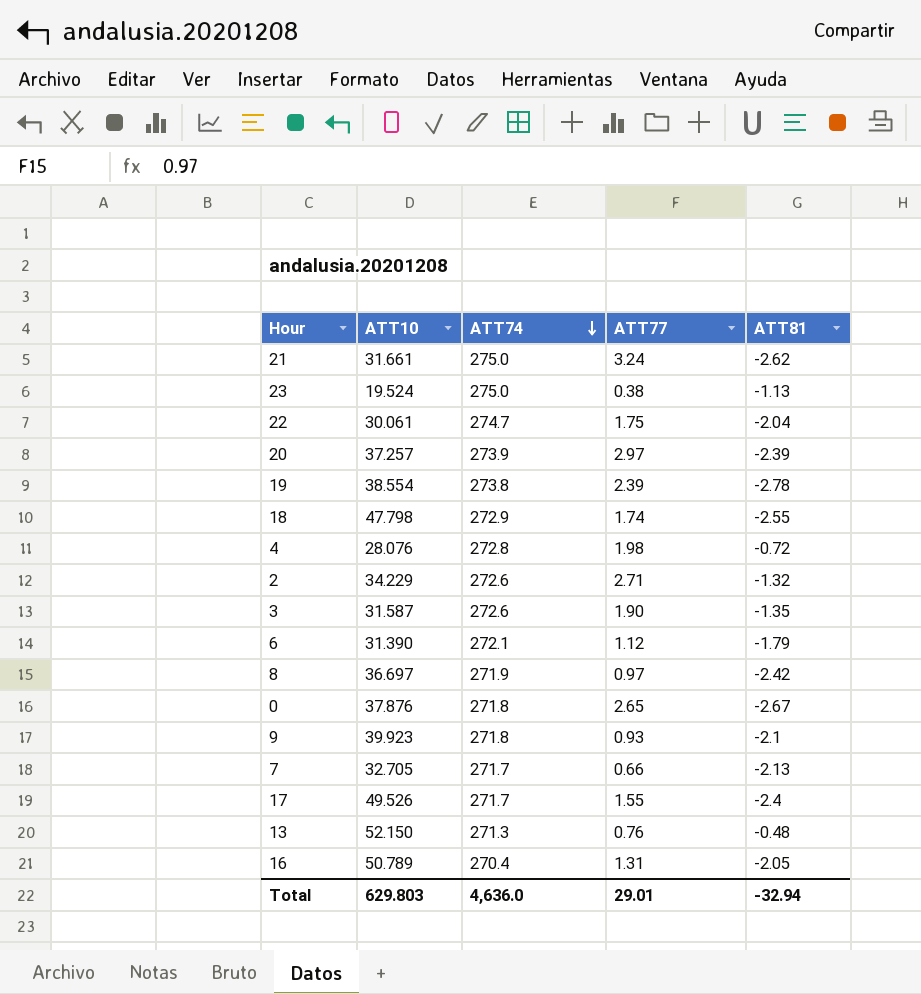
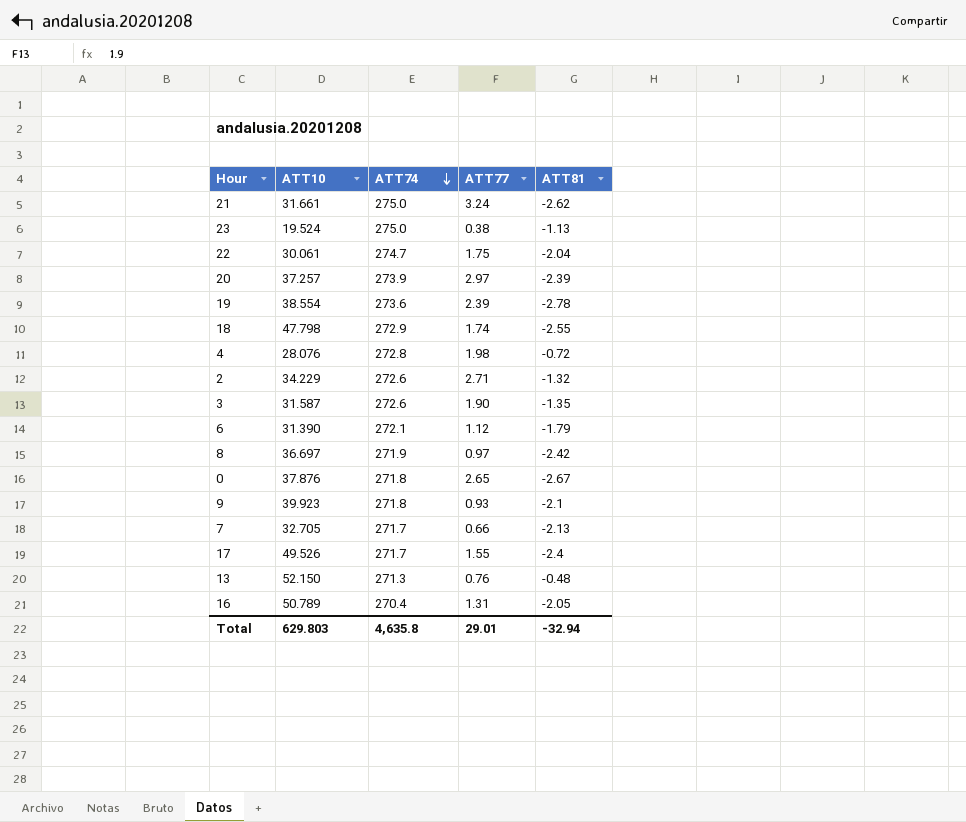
19 | ATT74: 273.8 -> 273.6
Total | ATT74: 4,636.0 -> 4,635.8

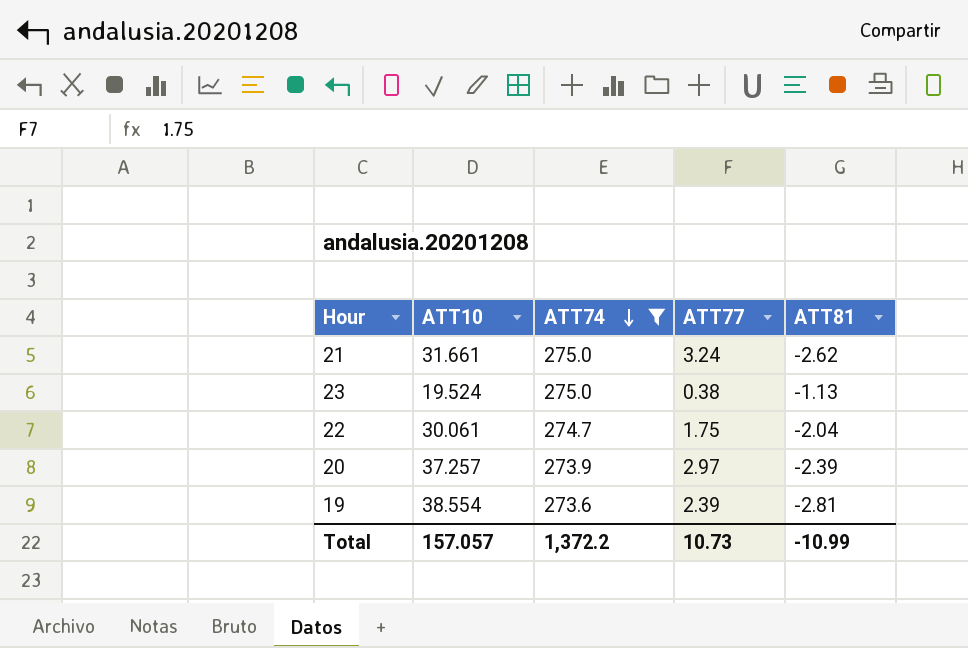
filter: none -> ATT74 >= 273.6
19 | ATT81: -2.78 -> -2.81
Total | ATT10: 629.803 -> 157.057
Total | ATT74: 4,635.8 -> 1,372.2
Total | ATT77: 29.01 -> 10.73
Total | ATT81: -32.94 -> -10.99

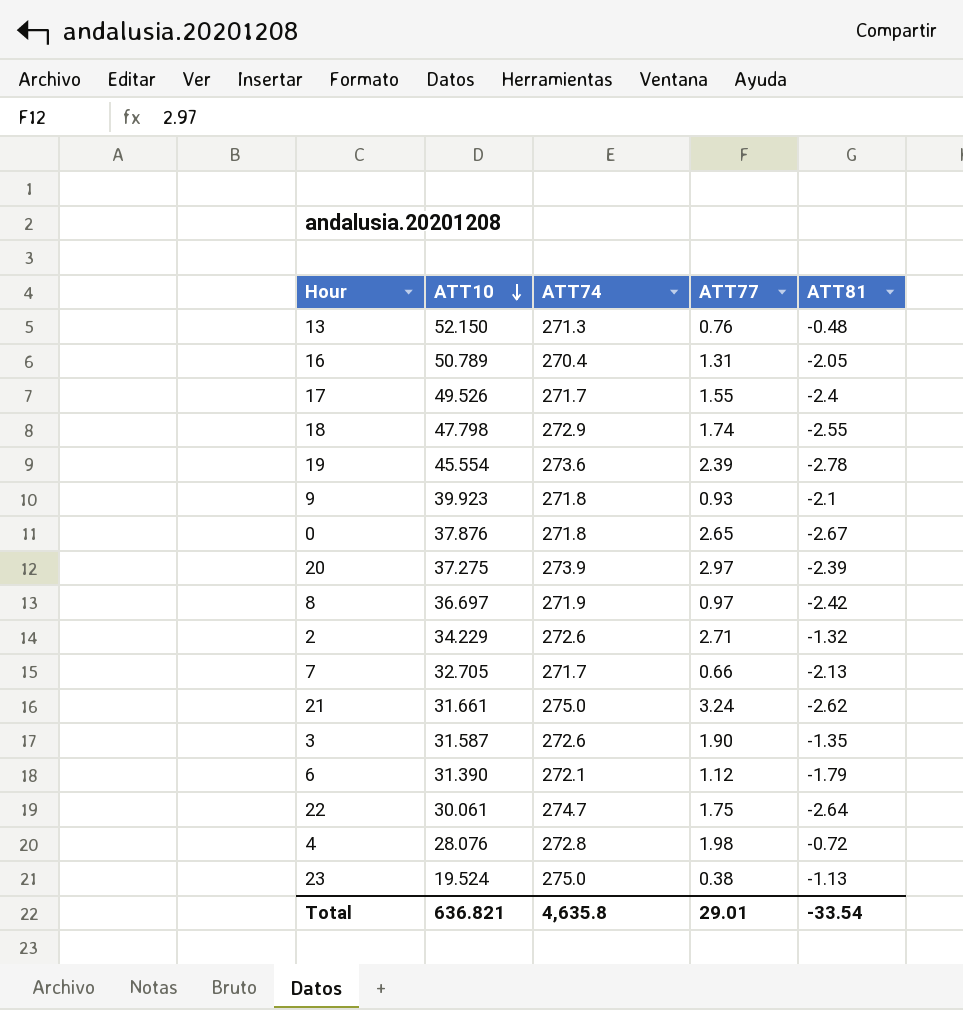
filter: ATT74 >= 273.6 -> none
row order: ATT74 descending -> ATT10 descending
19 | ATT10: 38.554 -> 45.554
19 | ATT81: -2.81 -> -2.78
20 | ATT10: 37.257 -> 37.275
22 | ATT81: -2.04 -> -2.64
Total | ATT10: 157.057 -> 636.821
Total | ATT74: 1,372.2 -> 4,635.8
Total | ATT77: 10.73 -> 29.01
Total | ATT81: -10.99 -> -33.54

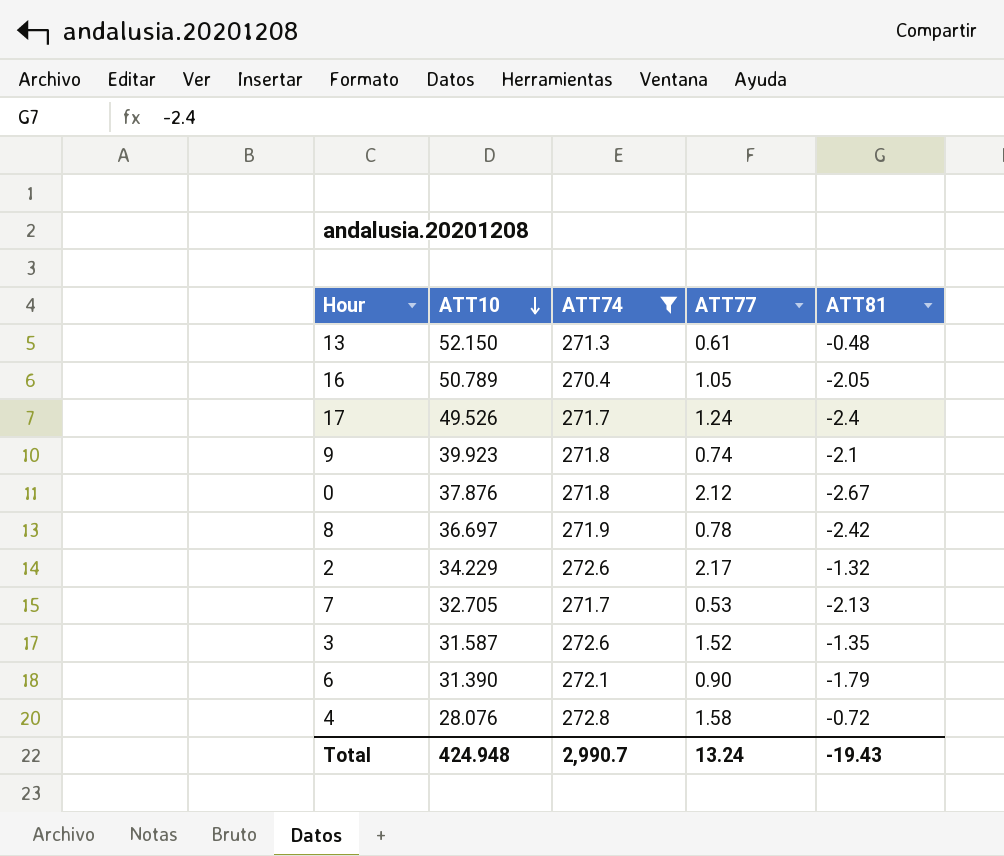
filter: none -> ATT74 <= 272.8
13 | ATT77: 0.76 -> 0.61
16 | ATT77: 1.31 -> 1.05
17 | ATT77: 1.55 -> 1.24
9 | ATT77: 0.93 -> 0.74
0 | ATT77: 2.65 -> 2.12
8 | ATT77: 0.97 -> 0.78
2 | ATT77: 2.71 -> 2.17
7 | ATT77: 0.66 -> 0.53
3 | ATT77: 1.90 -> 1.52
6 | ATT77: 1.12 -> 0.90
4 | ATT77: 1.98 -> 1.58
Total | ATT10: 636.821 -> 424.948
Total | ATT74: 4,635.8 -> 2,990.7
Total | ATT77: 29.01 -> 13.24
Total | ATT81: -33.54 -> -19.43

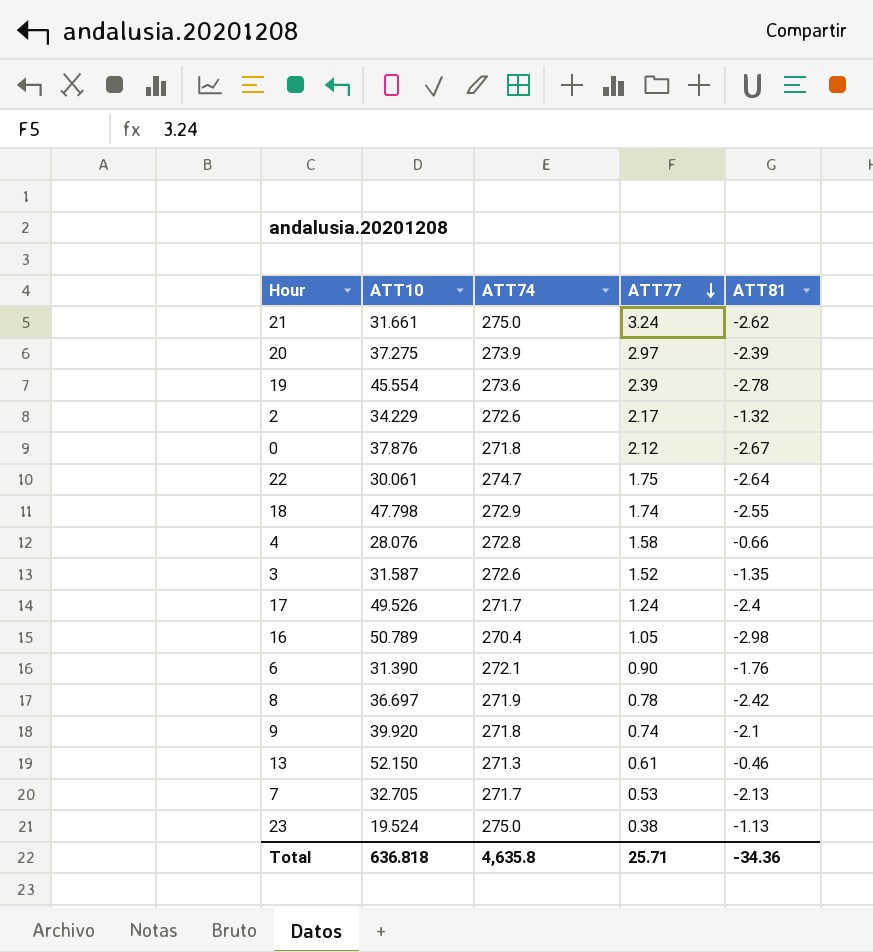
filter: ATT74 <= 272.8 -> none
row order: ATT10 descending -> ATT77 descending
4 | ATT81: -0.72 -> -0.66
16 | ATT81: -2.05 -> -2.98
6 | ATT81: -1.79 -> -1.76
9 | ATT10: 39.923 -> 39.920
13 | ATT81: -0.48 -> -0.46
Total | ATT10: 424.948 -> 636.818
Total | ATT74: 2,990.7 -> 4,635.8
Total | ATT77: 13.24 -> 25.71
Total | ATT81: -19.43 -> -34.36

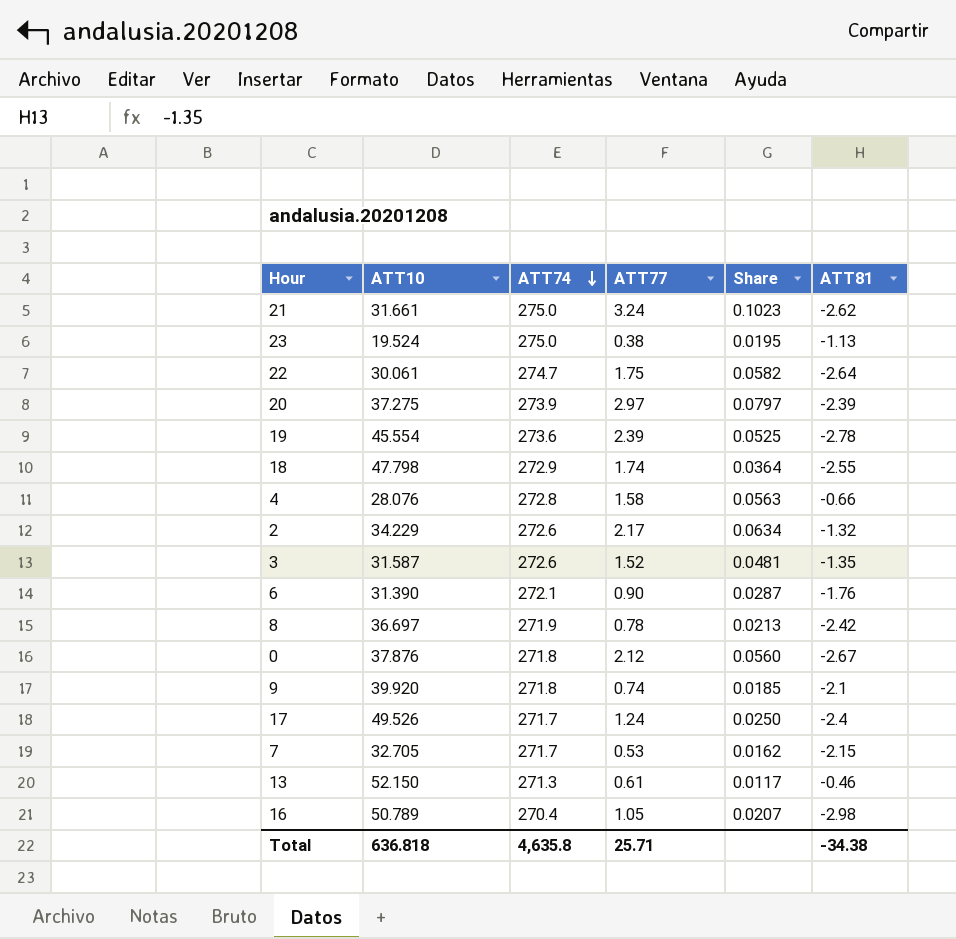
row order: ATT77 descending -> ATT74 descending
column Share | formula: none -> [ATT77] / [ATT10]
7 | ATT81: -2.13 -> -2.15
Total | ATT81: -34.36 -> -34.38

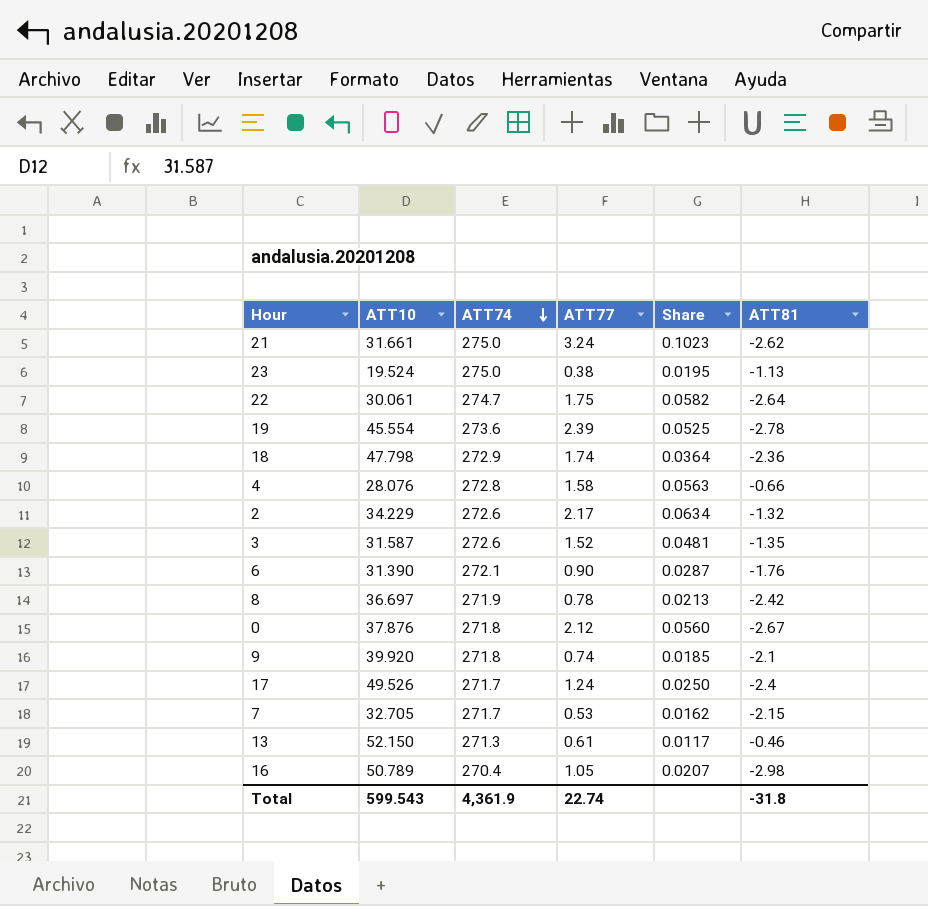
row 20: 37.275 | 273.9 | 2.97 | 0.0797 | -2.39 -> none
18 | ATT81: -2.55 -> -2.36
Total | ATT10: 636.818 -> 599.543
Total | ATT74: 4,635.8 -> 4,361.9
Total | ATT77: 25.71 -> 22.74
Total | ATT81: -34.38 -> -31.8

